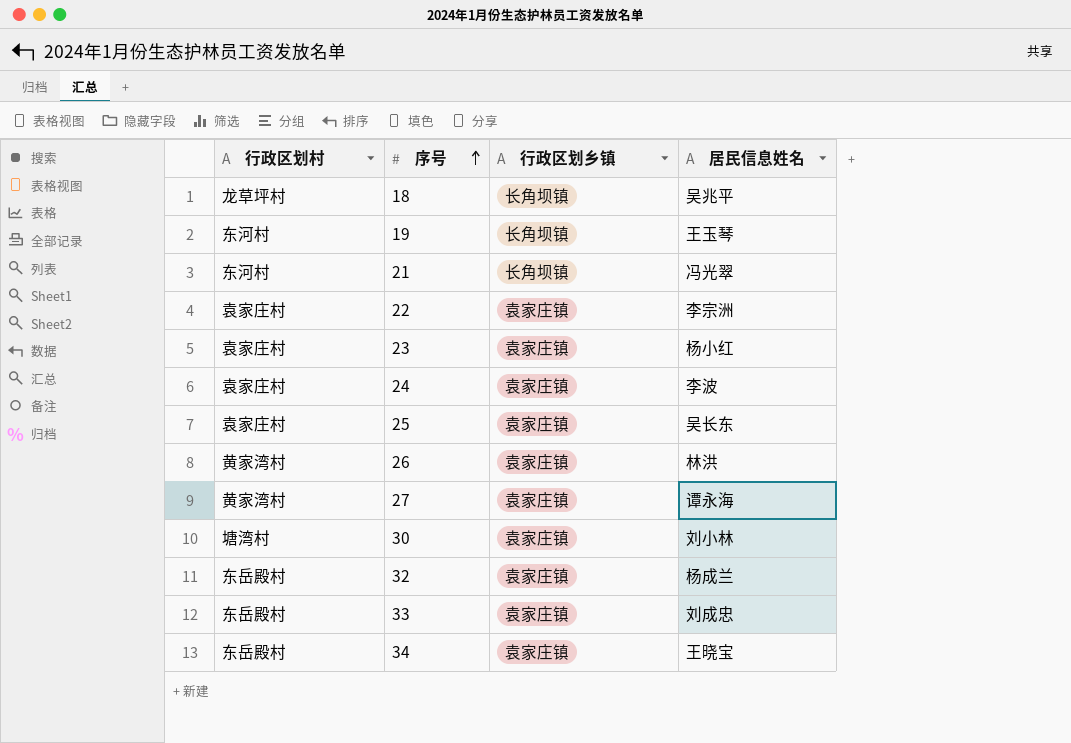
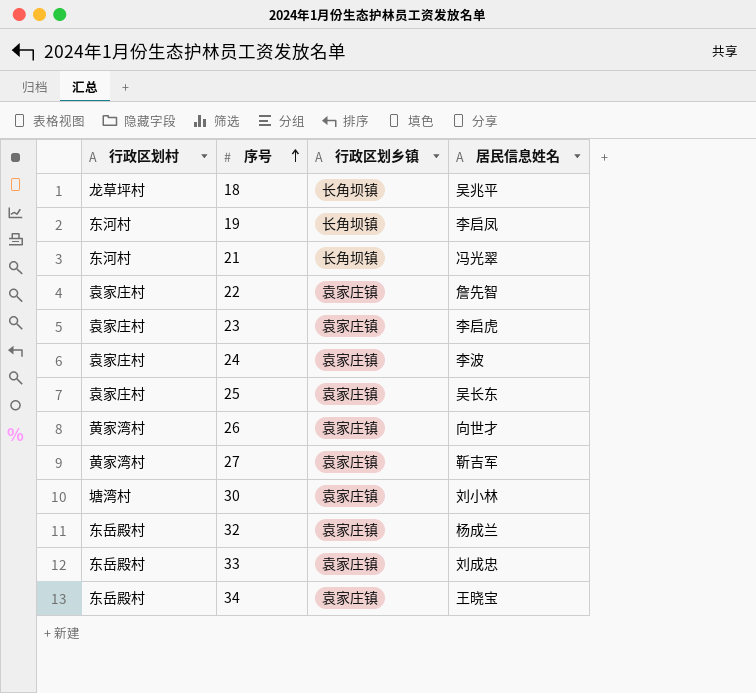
19 | 居民信息姓名: 王玉琴 -> 李启凤
22 | 居民信息姓名: 李宗洲 -> 詹先智
23 | 居民信息姓名: 杨小红 -> 李启虎
26 | 居民信息姓名: 林洪 -> 向世才
27 | 居民信息姓名: 谭永海 -> 靳吉军

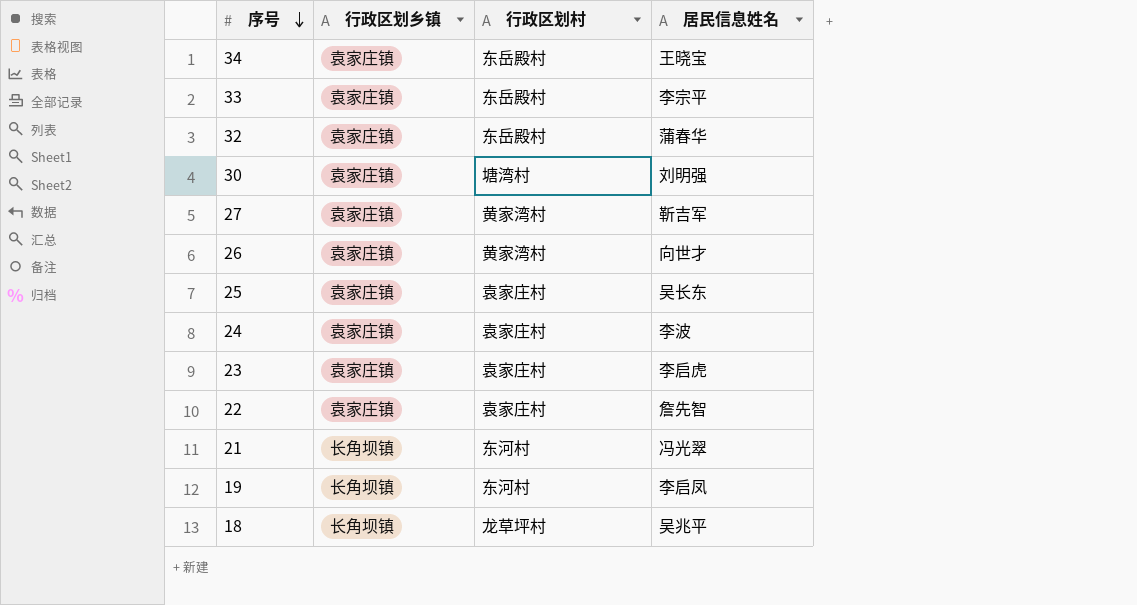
row order: 序号 ascending -> 序号 descending
column 行政区划村 | position: 1 -> 3
33 | 居民信息姓名: 刘成忠 -> 李宗平
32 | 居民信息姓名: 杨成兰 -> 蒲春华
30 | 居民信息姓名: 刘小林 -> 刘明强

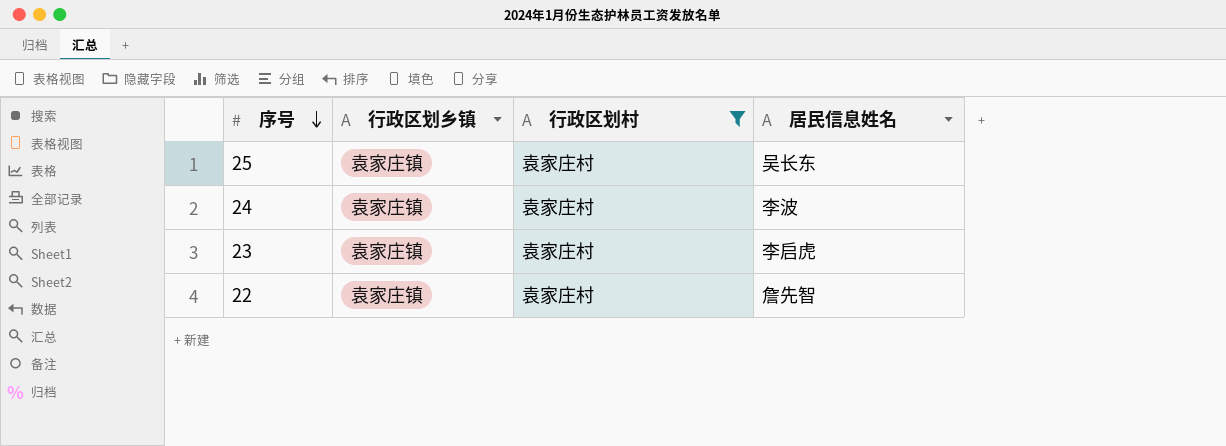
filter: none -> 行政区划村 = 袁家庄村

